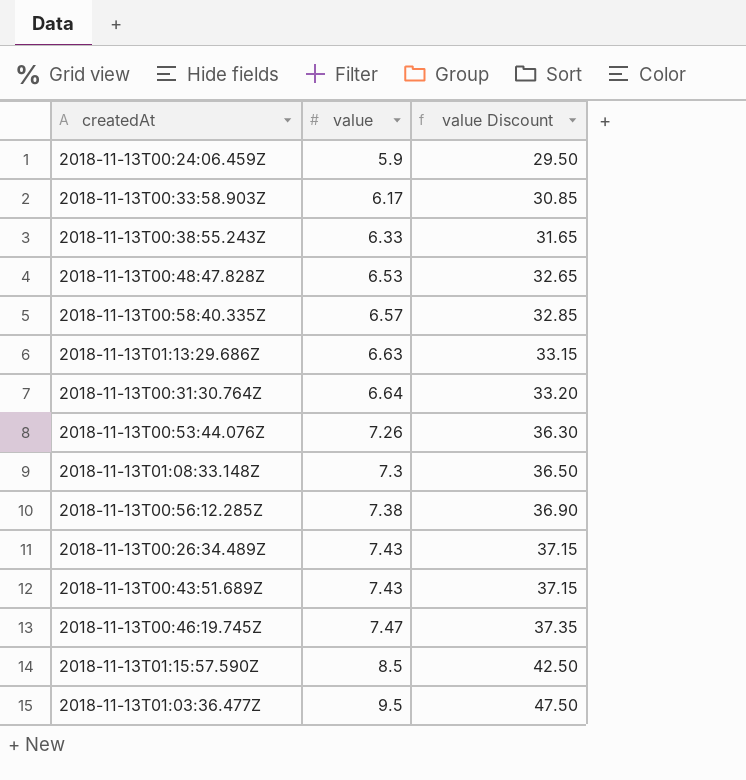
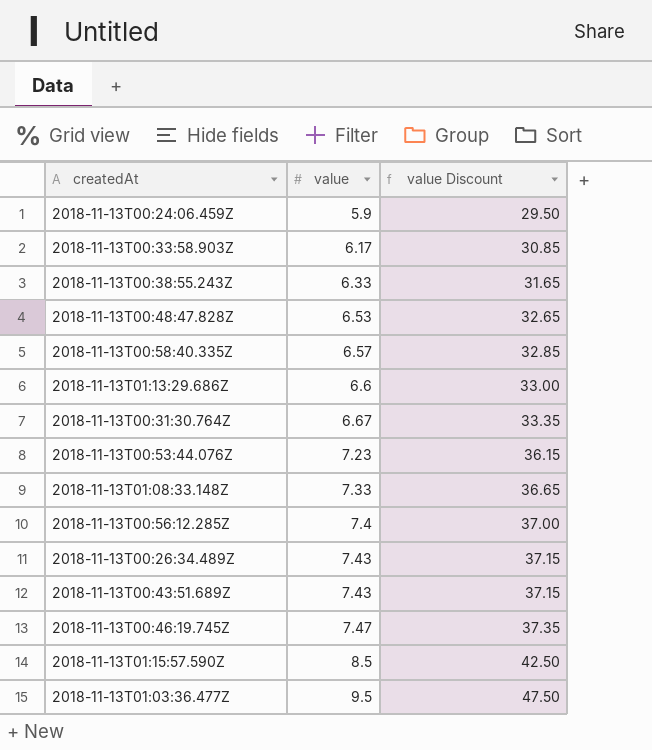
2018-11-13T01:13:29.686Z | value: 6.63 -> 6.6
2018-11-13T01:13:29.686Z | value Discount: 33.15 -> 33.00
2018-11-13T00:31:30.764Z | value: 6.64 -> 6.67
2018-11-13T00:31:30.764Z | value Discount: 33.20 -> 33.35
2018-11-13T00:53:44.076Z | value: 7.26 -> 7.23
2018-11-13T00:53:44.076Z | value Discount: 36.30 -> 36.15
2018-11-13T01:08:33.148Z | value: 7.3 -> 7.33
2018-11-13T01:08:33.148Z | value Discount: 36.50 -> 36.65
2018-11-13T00:56:12.285Z | value: 7.38 -> 7.4
2018-11-13T00:56:12.285Z | value Discount: 36.90 -> 37.00

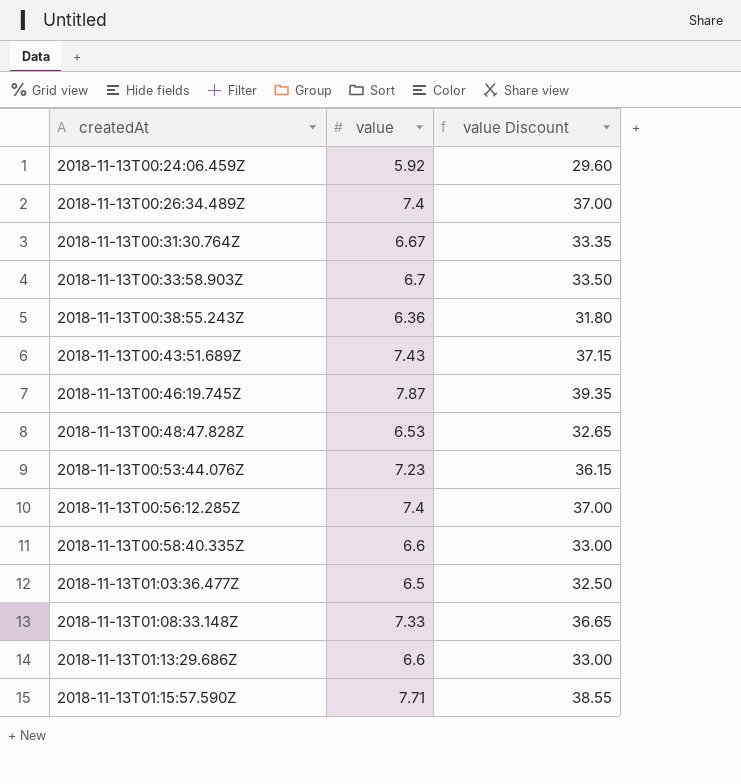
row order: value ascending -> createdAt ascending
2018-11-13T00:24:06.459Z | value: 5.9 -> 5.92
2018-11-13T00:24:06.459Z | value Discount: 29.50 -> 29.60
2018-11-13T00:26:34.489Z | value: 7.43 -> 7.4
2018-11-13T00:26:34.489Z | value Discount: 37.15 -> 37.00
2018-11-13T00:33:58.903Z | value: 6.17 -> 6.7
2018-11-13T00:33:58.903Z | value Discount: 30.85 -> 33.50
2018-11-13T00:38:55.243Z | value: 6.33 -> 6.36
2018-11-13T00:38:55.243Z | value Discount: 31.65 -> 31.80
2018-11-13T00:46:19.745Z | value: 7.47 -> 7.87
2018-11-13T00:46:19.745Z | value Discount: 37.35 -> 39.35
2018-11-13T00:58:40.335Z | value: 6.57 -> 6.6
2018-11-13T00:58:40.335Z | value Discount: 32.85 -> 33.00
2018-11-13T01:03:36.477Z | value: 9.5 -> 6.5
2018-11-13T01:03:36.477Z | value Discount: 47.50 -> 32.50
2018-11-13T01:15:57.590Z | value: 8.5 -> 7.71
2018-11-13T01:15:57.590Z | value Discount: 42.50 -> 38.55

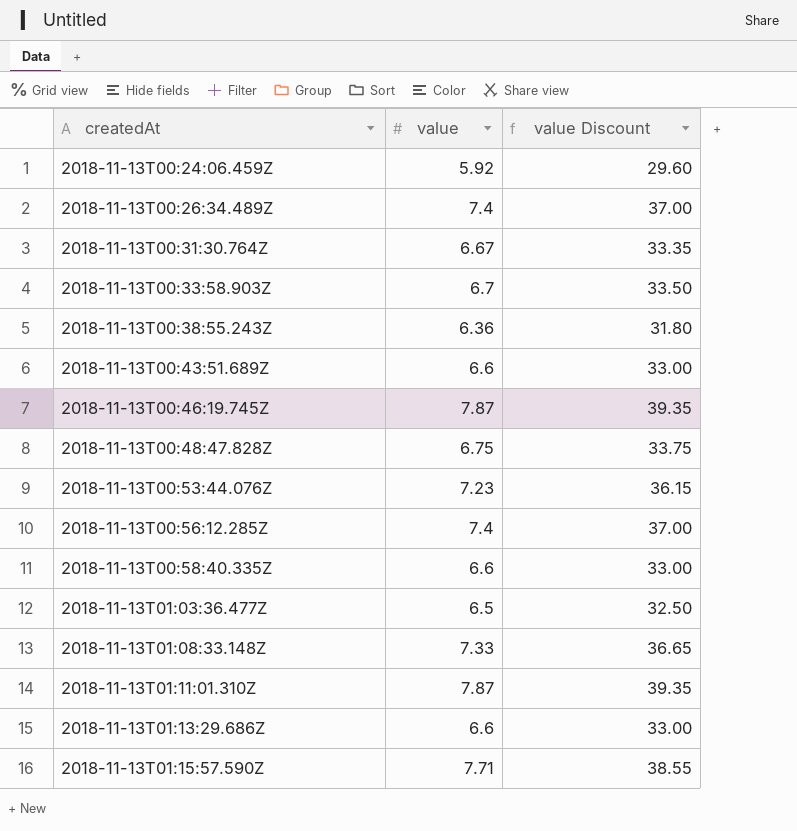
2018-11-13T00:43:51.689Z | value: 7.43 -> 6.6
2018-11-13T00:43:51.689Z | value Discount: 37.15 -> 33.00
2018-11-13T00:48:47.828Z | value: 6.53 -> 6.75
2018-11-13T00:48:47.828Z | value Discount: 32.65 -> 33.75
row 2018-11-13T01:11:01.310Z: none -> 7.87 | 39.35

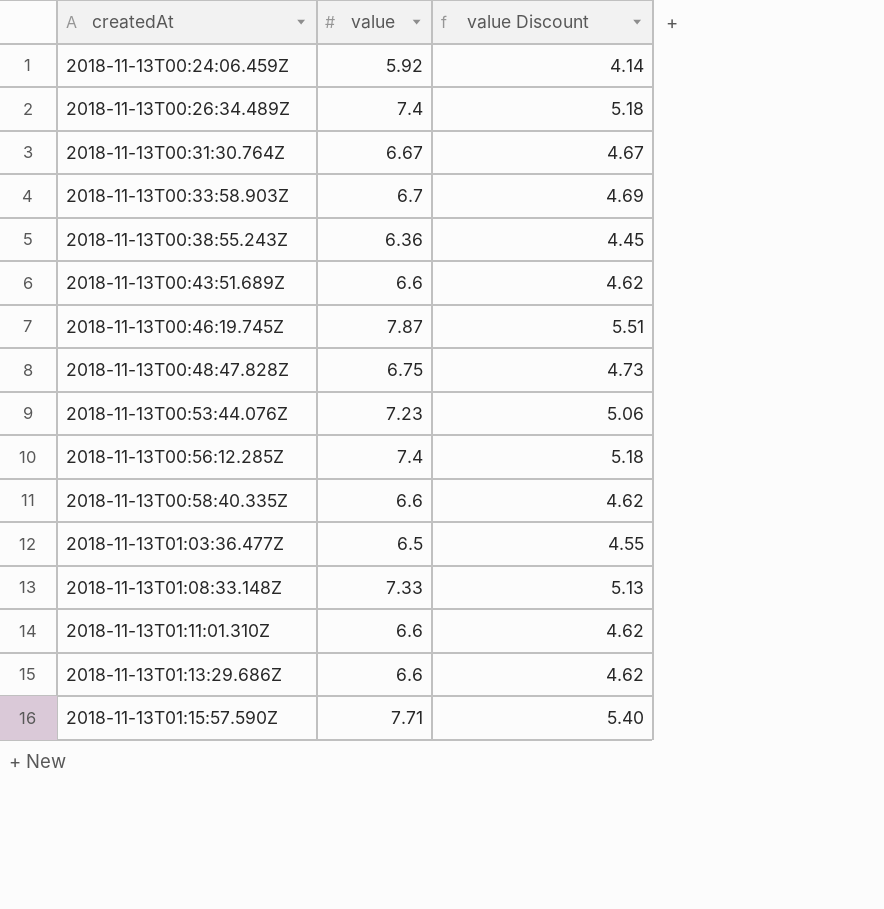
column value Discount | formula: [value] * 5 -> [value] * 0.7
2018-11-13T01:11:01.310Z | value: 7.87 -> 6.6

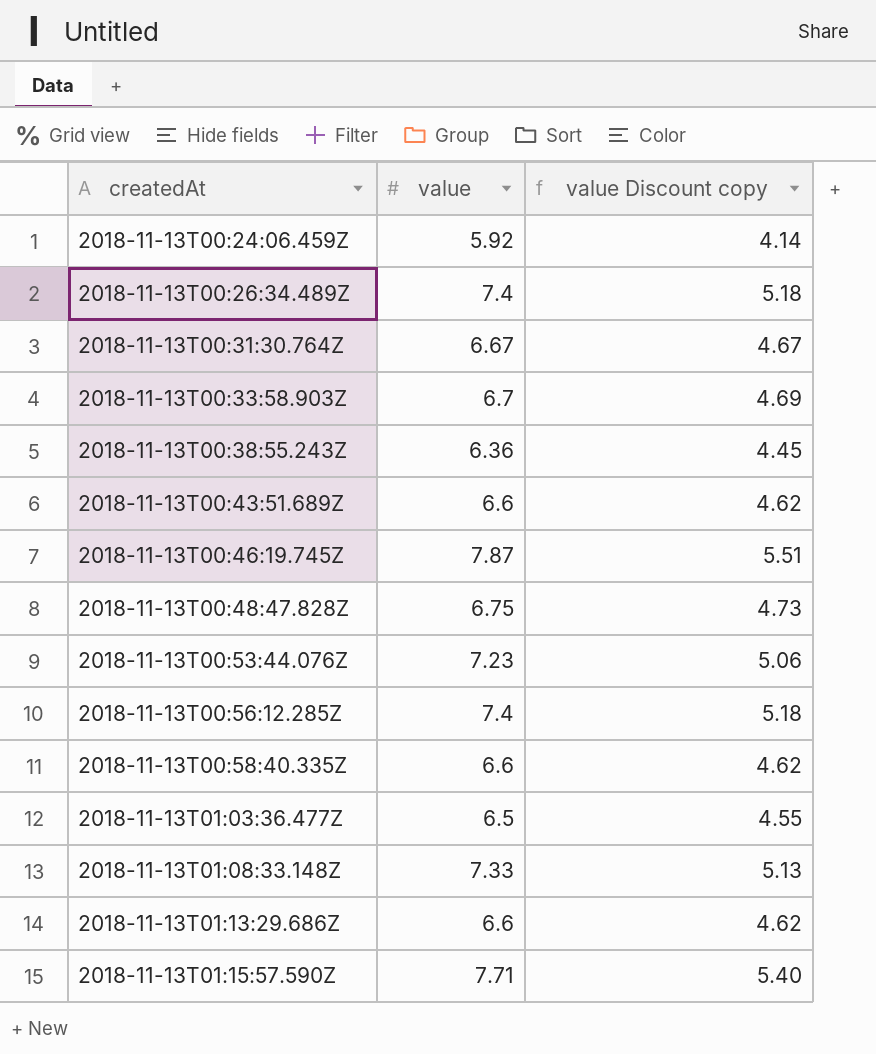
column name: value Discount -> value Discount copy
row 2018-11-13T01:11:01.310Z: 6.6 | 4.62 -> none

